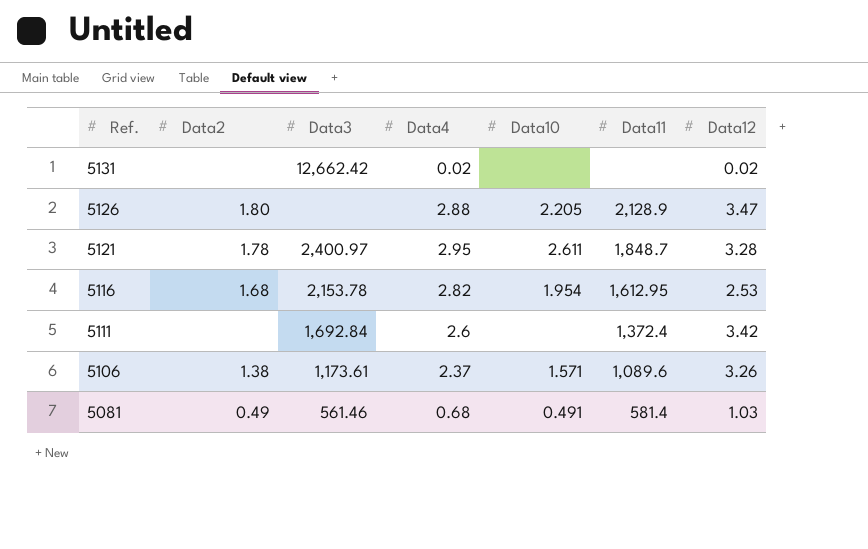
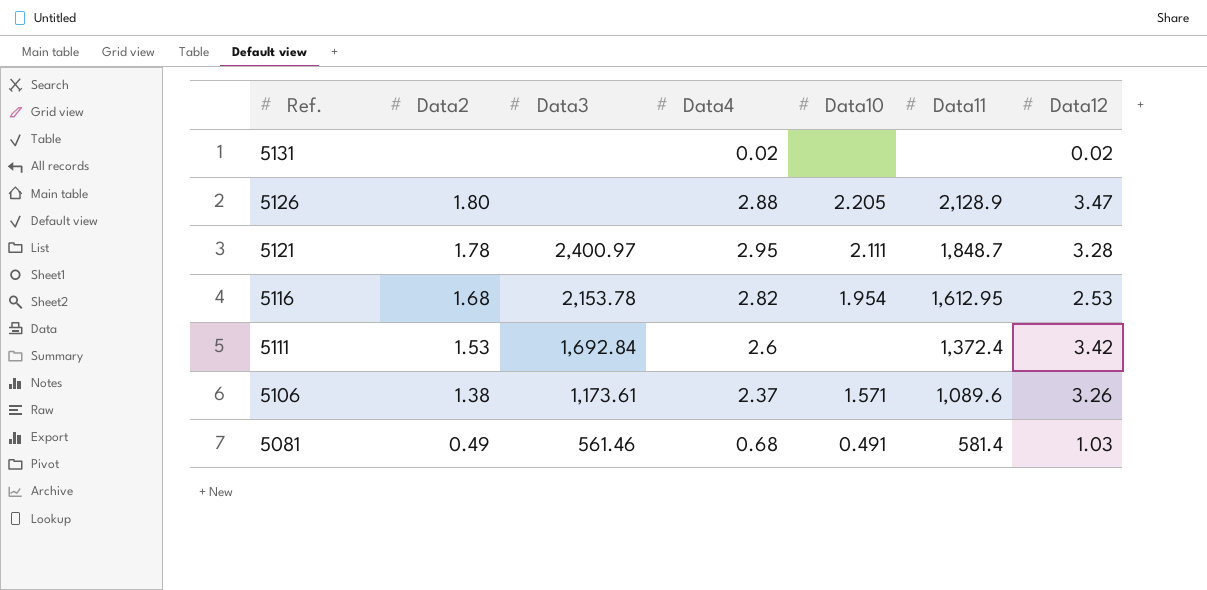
5131 | Data3: 12,662.42 -> none
5121 | Data10: 2.611 -> 2.111
5111 | Data2: none -> 1.53

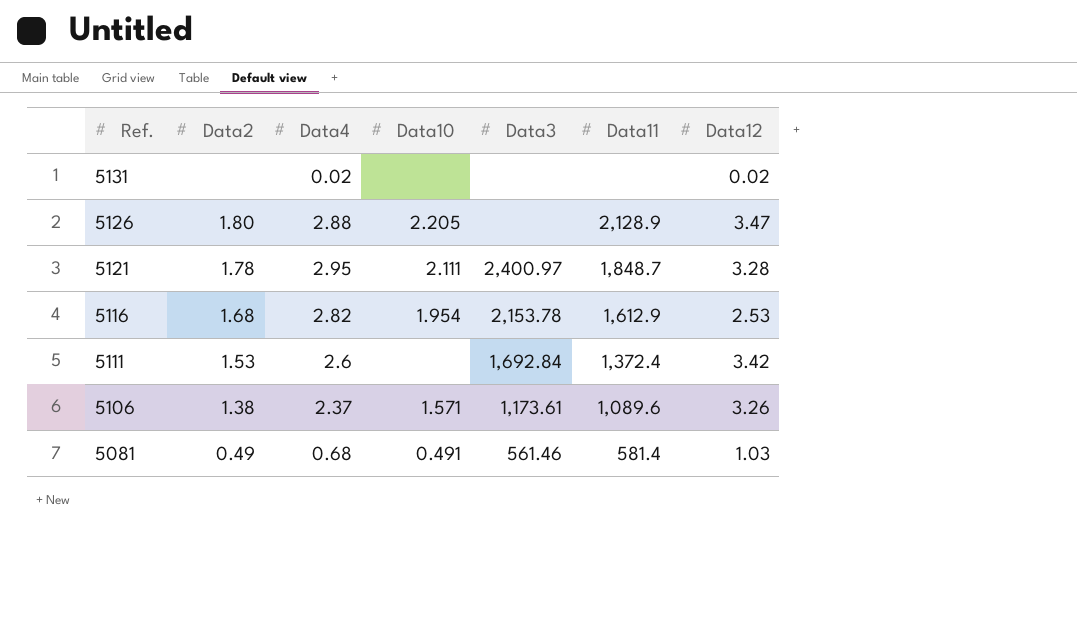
column Data3 | position: 3 -> 5
5116 | Data11: 1,612.95 -> 1,612.9

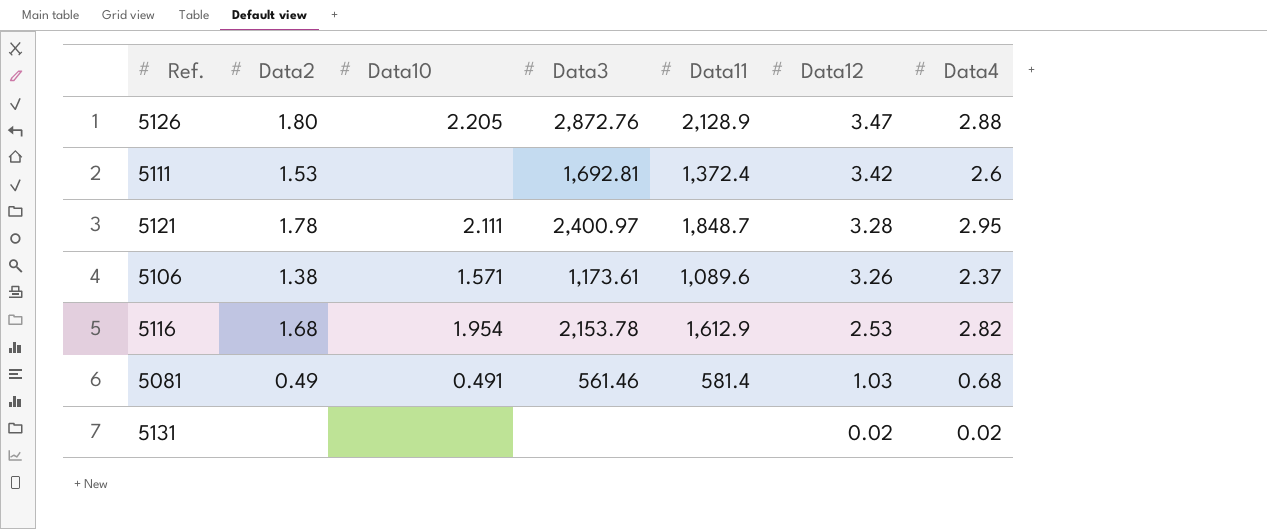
row order: Ref. descending -> Data12 descending
column Data4 | position: 3 -> 7
5126 | Data3: none -> 2,872.76
5111 | Data3: 1,692.84 -> 1,692.81

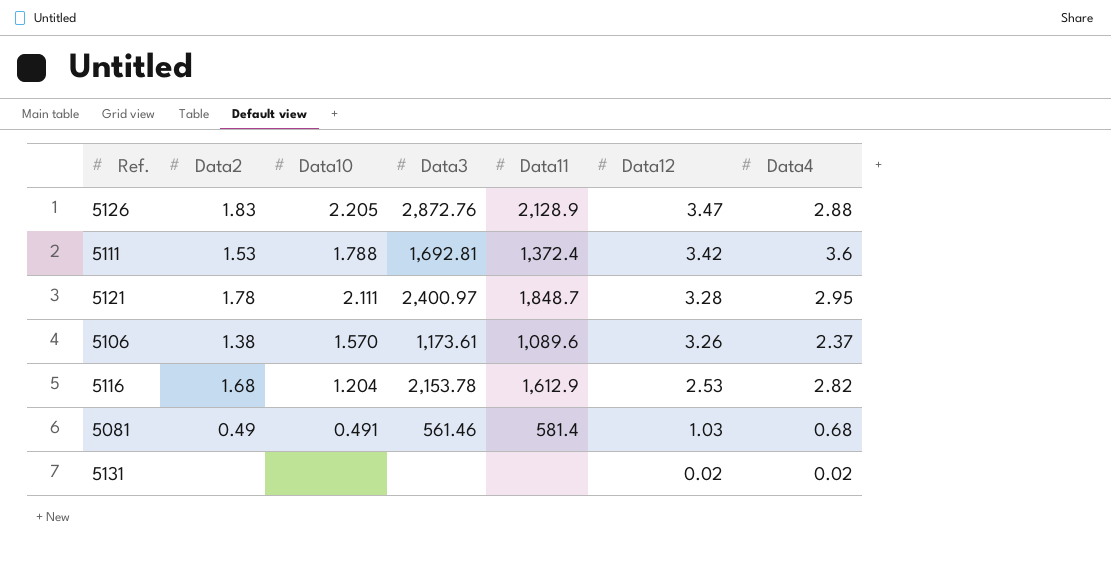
5126 | Data2: 1.80 -> 1.83
5111 | Data10: none -> 1.788
5111 | Data4: 2.6 -> 3.6
5106 | Data10: 1.571 -> 1.570
5116 | Data10: 1.954 -> 1.204

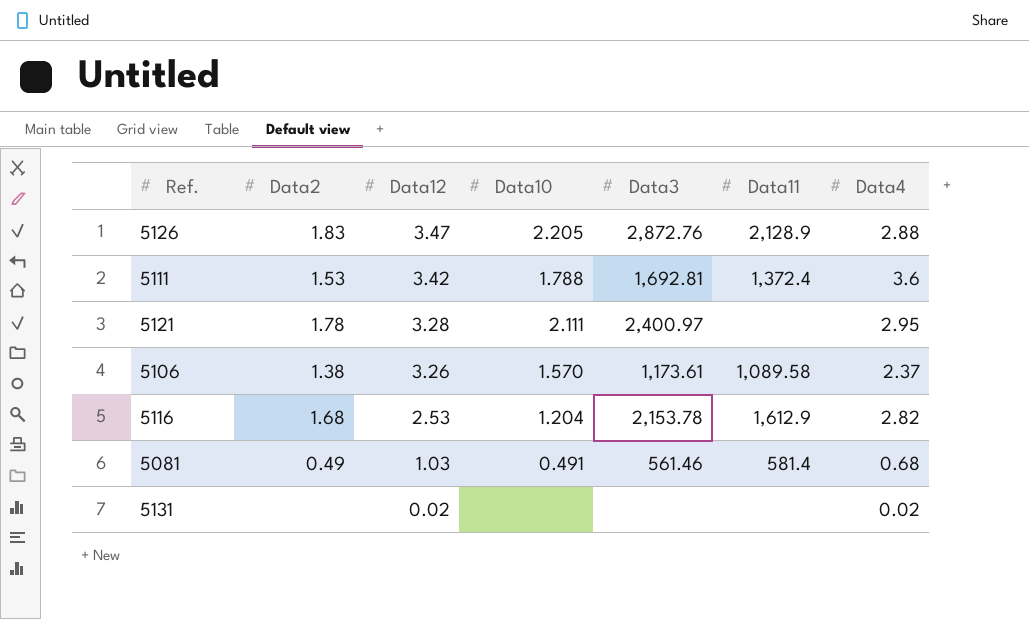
column Data12 | position: 6 -> 3
5121 | Data11: 1,848.7 -> none
5106 | Data11: 1,089.6 -> 1,089.58

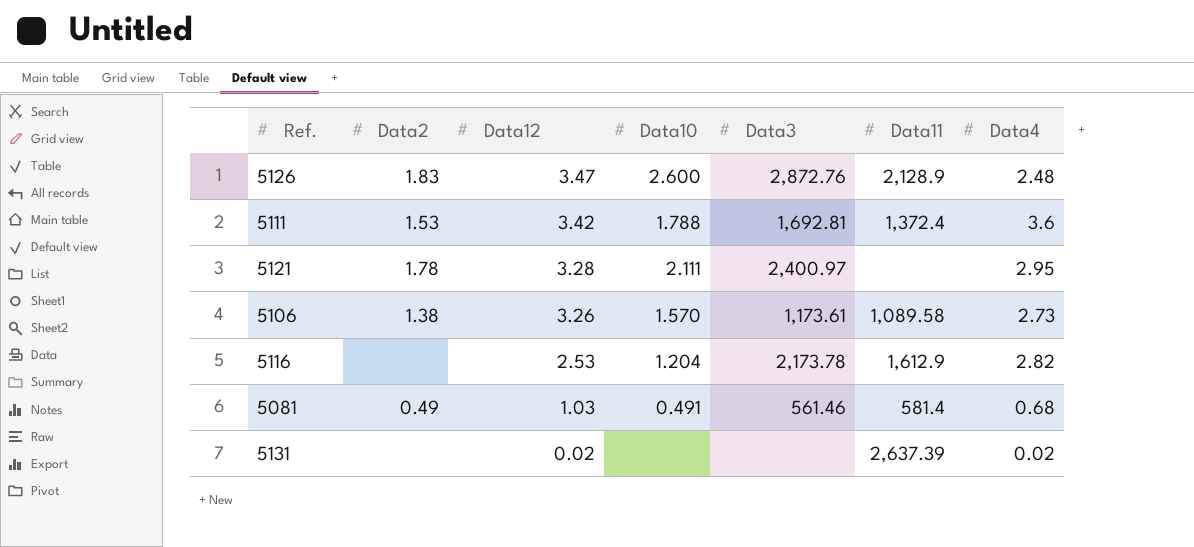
5126 | Data10: 2.205 -> 2.600
5126 | Data4: 2.88 -> 2.48
5106 | Data4: 2.37 -> 2.73
5116 | Data2: 1.68 -> none
5116 | Data3: 2,153.78 -> 2,173.78
5131 | Data11: none -> 2,637.39

